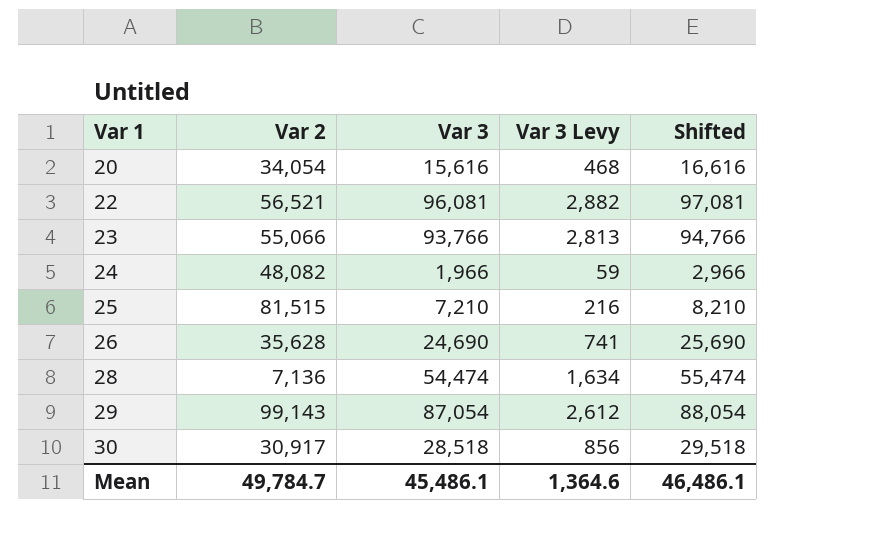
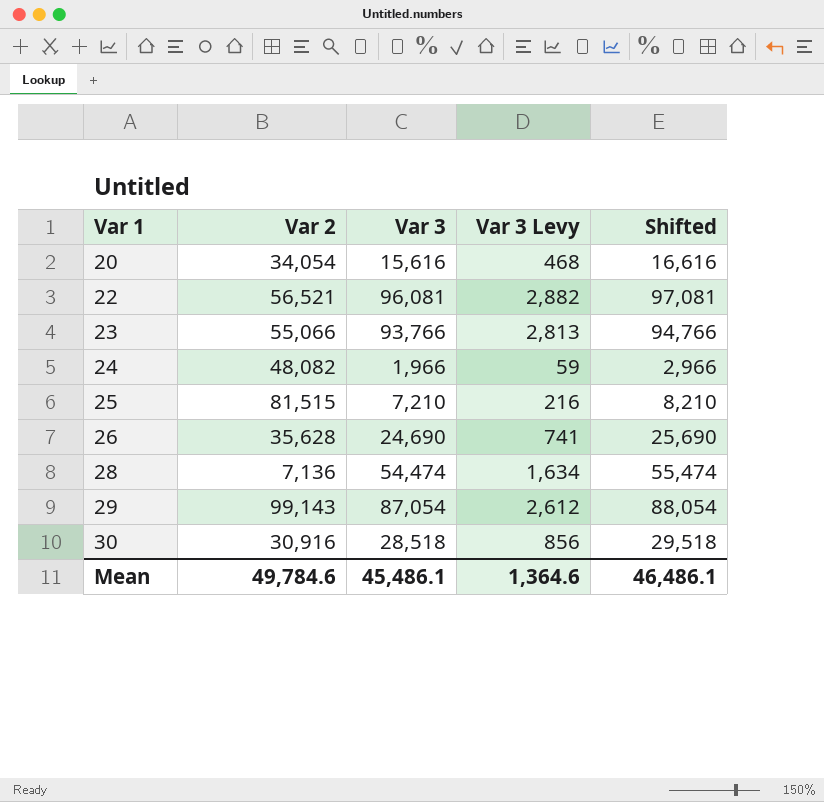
30 | Var 2: 30,917 -> 30,916
Mean | Var 2: 49,784.7 -> 49,784.6

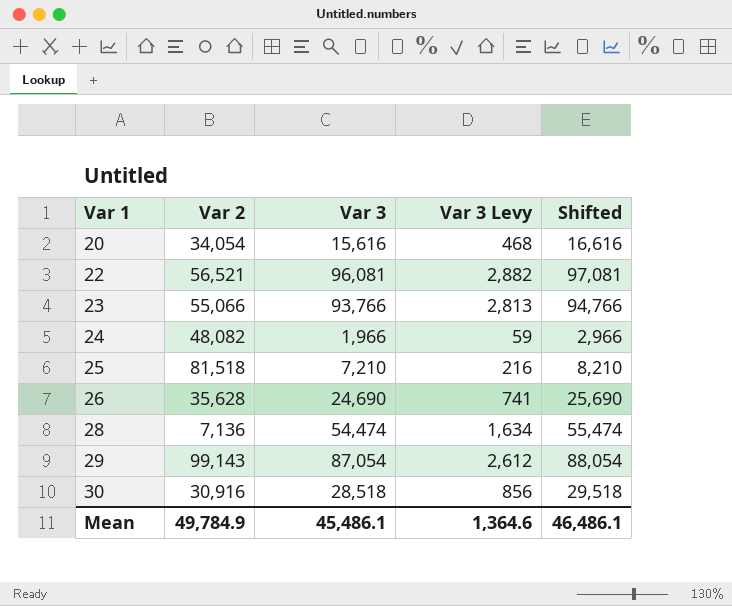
25 | Var 2: 81,515 -> 81,518
Mean | Var 2: 49,784.6 -> 49,784.9

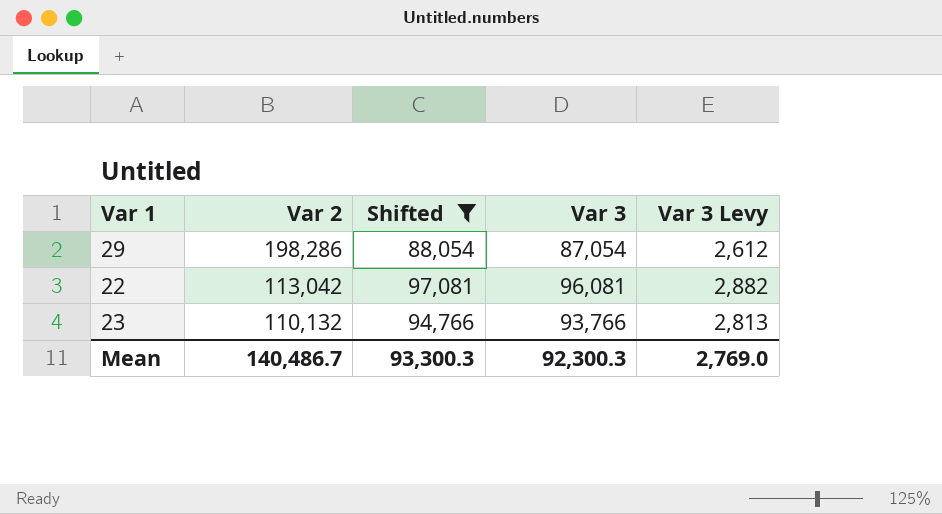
filter: none -> Shifted >= 88,054
row order: Var 1 ascending -> Var 2 descending
column Shifted | position: 5 -> 3
29 | Var 2: 99,143 -> 198,286
22 | Var 2: 56,521 -> 113,042
23 | Var 2: 55,066 -> 110,132
Mean | Var 2: 49,784.9 -> 140,486.7
Mean | Shifted: 46,486.1 -> 93,300.3
Mean | Var 3: 45,486.1 -> 92,300.3
Mean | Var 3 Levy: 1,364.6 -> 2,769.0

